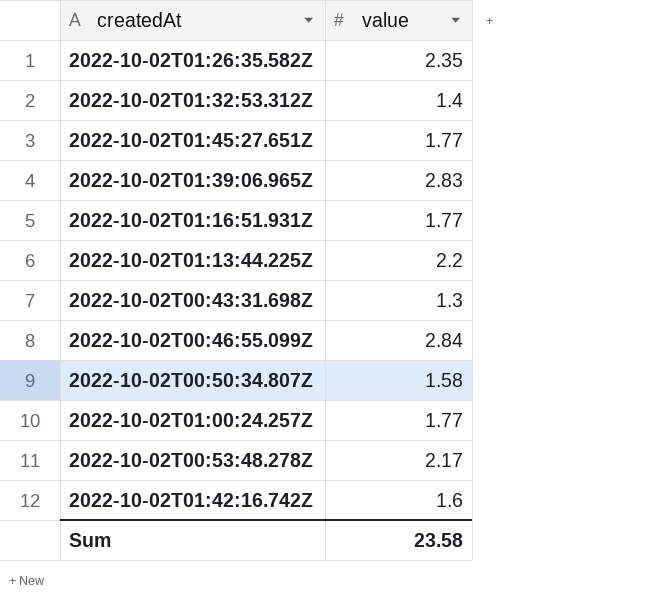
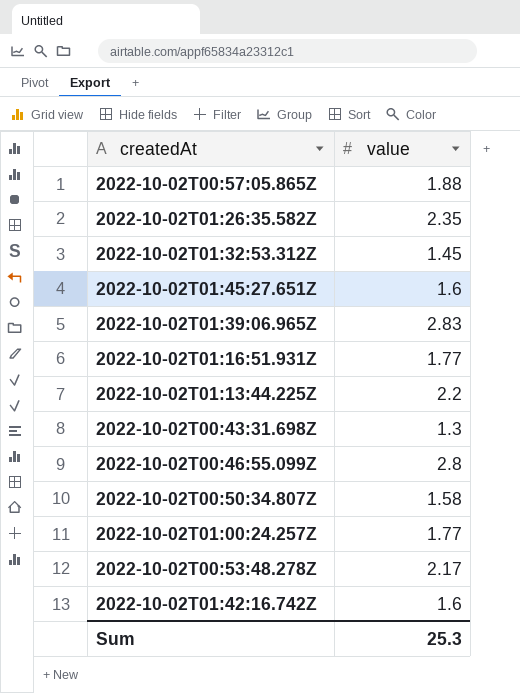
row 2022-10-02T00:57:05.865Z: none -> 1.88
2022-10-02T01:32:53.312Z | value: 1.4 -> 1.45
2022-10-02T01:45:27.651Z | value: 1.77 -> 1.6
2022-10-02T00:46:55.099Z | value: 2.84 -> 2.8
Sum | value: 23.58 -> 25.3

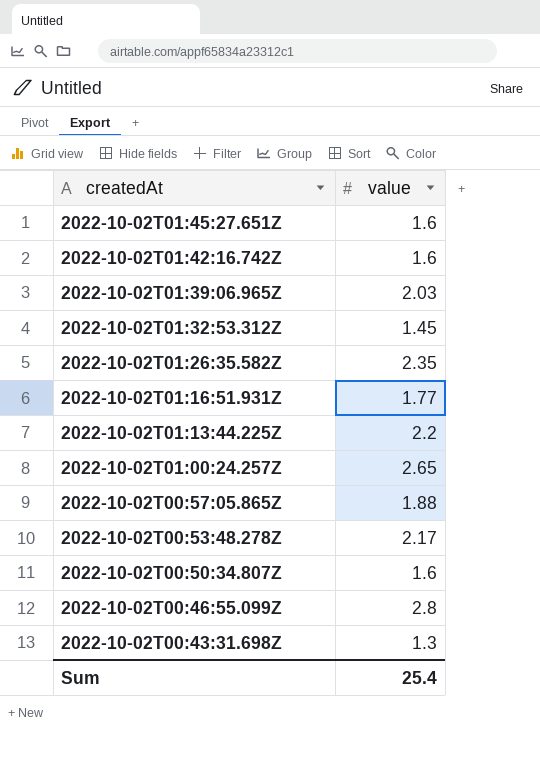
row order: none -> createdAt descending
2022-10-02T01:39:06.965Z | value: 2.83 -> 2.03
2022-10-02T01:00:24.257Z | value: 1.77 -> 2.65
2022-10-02T00:50:34.807Z | value: 1.58 -> 1.6
Sum | value: 25.3 -> 25.4

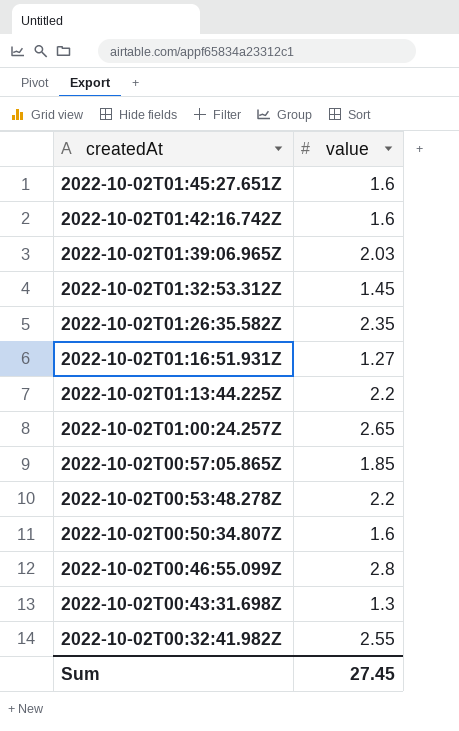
2022-10-02T01:16:51.931Z | value: 1.77 -> 1.27
2022-10-02T00:57:05.865Z | value: 1.88 -> 1.85
2022-10-02T00:53:48.278Z | value: 2.17 -> 2.2
row 2022-10-02T00:32:41.982Z: none -> 2.55
Sum | value: 25.4 -> 27.45

